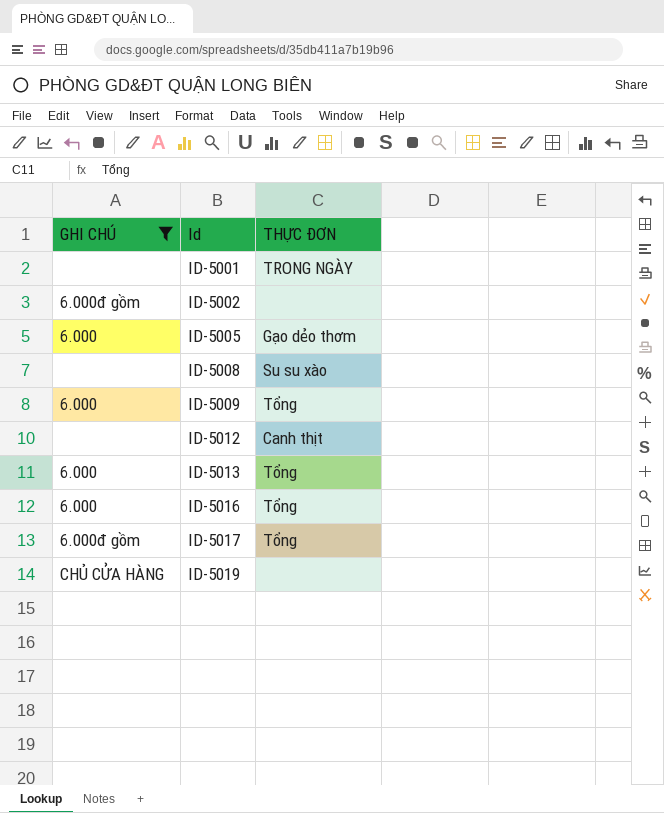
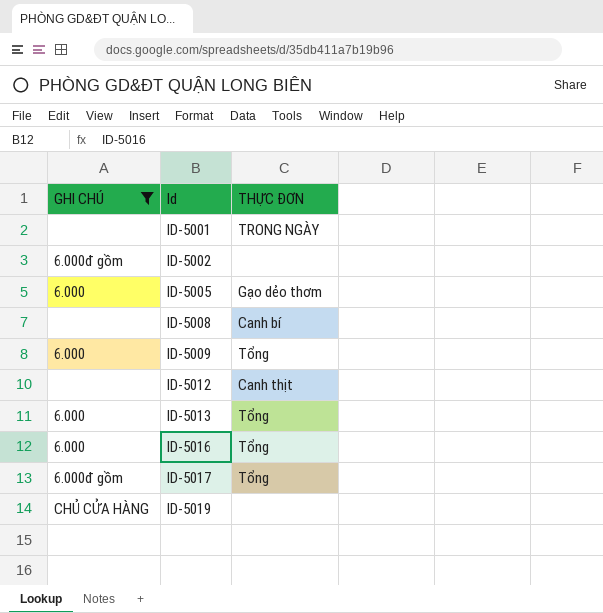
ID-5008 | THỰC ĐƠN: Su su xào -> Canh bí

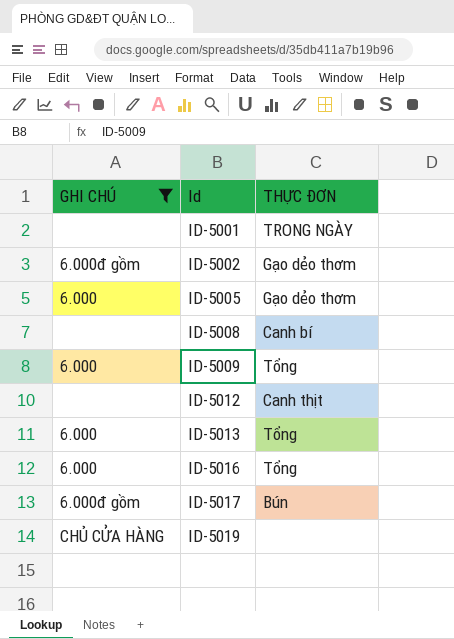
ID-5002 | THỰC ĐƠN: none -> Gạo dẻo thơm
ID-5017 | THỰC ĐƠN: Tổng -> Bún

